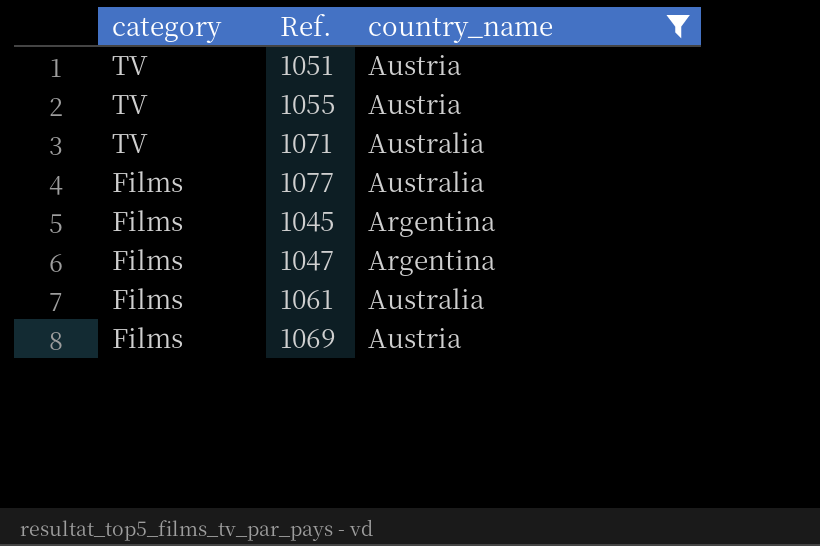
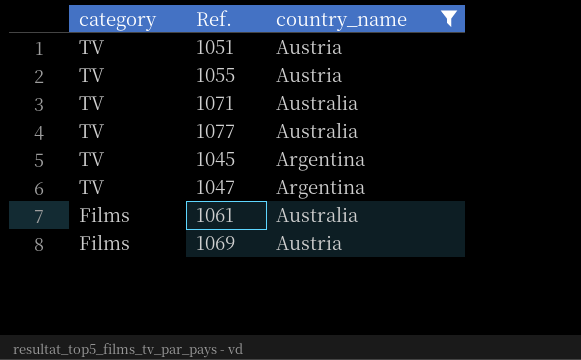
1077 | category: Films -> TV
1045 | category: Films -> TV
1047 | category: Films -> TV

